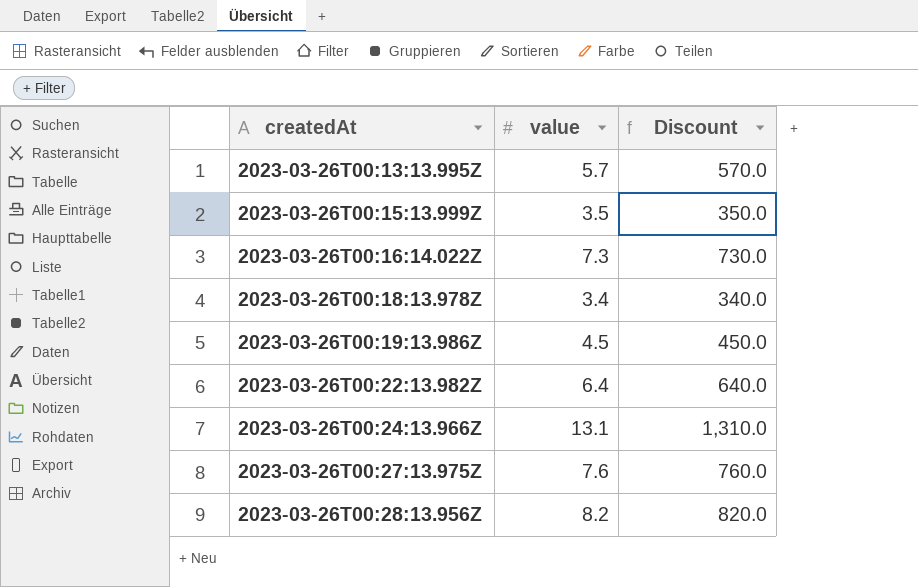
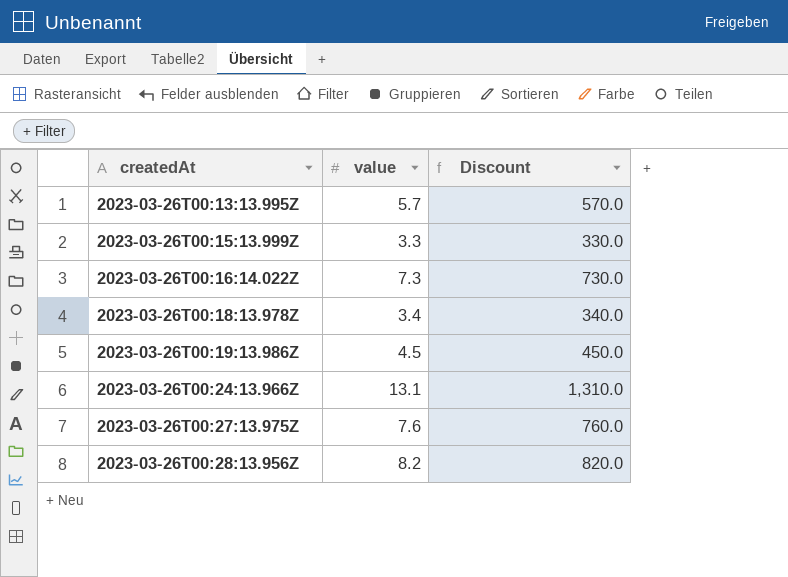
row 2023-03-26T00:22:13.982Z: 6.4 | 640.0 -> none
2023-03-26T00:15:13.999Z | value: 3.5 -> 3.3
2023-03-26T00:15:13.999Z | Discount: 350.0 -> 330.0

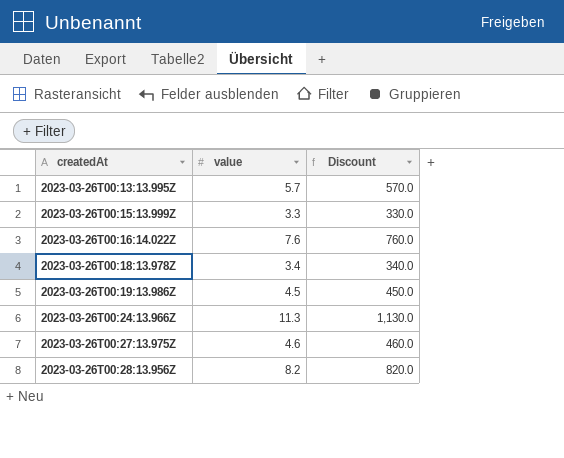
2023-03-26T00:16:14.022Z | value: 7.3 -> 7.6
2023-03-26T00:16:14.022Z | Discount: 730.0 -> 760.0
2023-03-26T00:24:13.966Z | value: 13.1 -> 11.3
2023-03-26T00:24:13.966Z | Discount: 1,310.0 -> 1,130.0
2023-03-26T00:27:13.975Z | value: 7.6 -> 4.6
2023-03-26T00:27:13.975Z | Discount: 760.0 -> 460.0

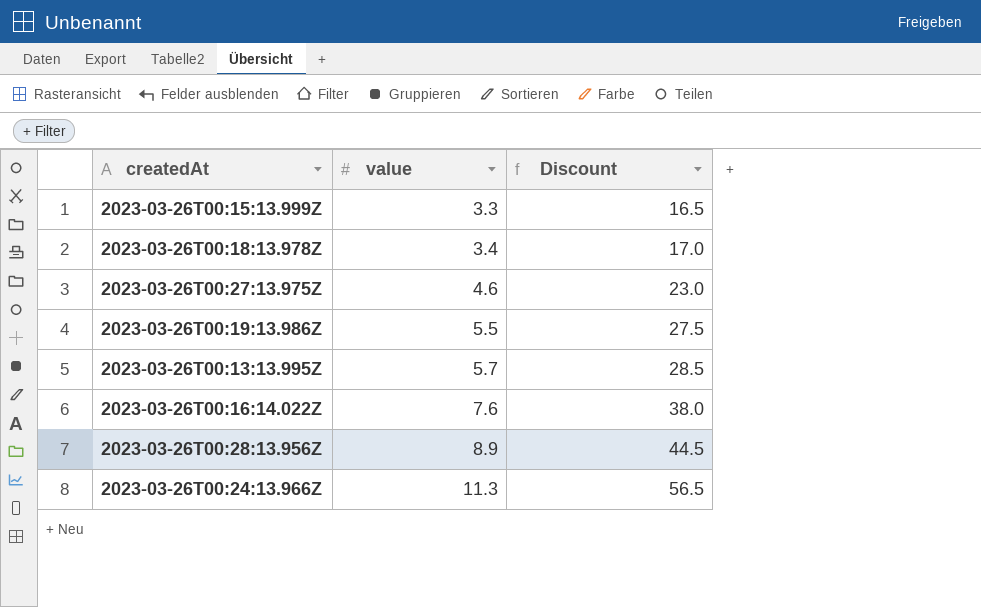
row order: createdAt ascending -> value ascending
column Discount | formula: [value] * 100 -> [value] * 5
2023-03-26T00:19:13.986Z | value: 4.5 -> 5.5
2023-03-26T00:28:13.956Z | value: 8.2 -> 8.9

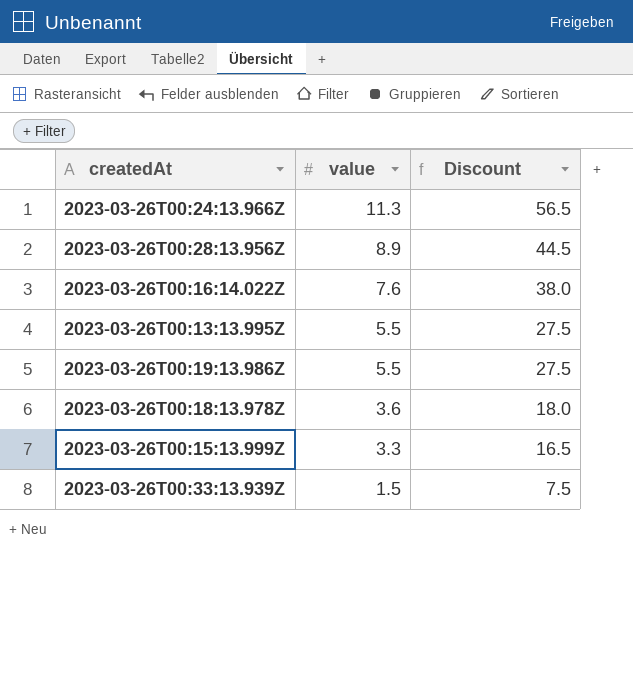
row order: value ascending -> value descending
row 2023-03-26T00:27:13.975Z: 4.6 | 23.0 -> none
2023-03-26T00:13:13.995Z | value: 5.7 -> 5.5
2023-03-26T00:13:13.995Z | Discount: 28.5 -> 27.5
2023-03-26T00:18:13.978Z | value: 3.4 -> 3.6
2023-03-26T00:18:13.978Z | Discount: 17.0 -> 18.0
row 2023-03-26T00:33:13.939Z: none -> 1.5 | 7.5

